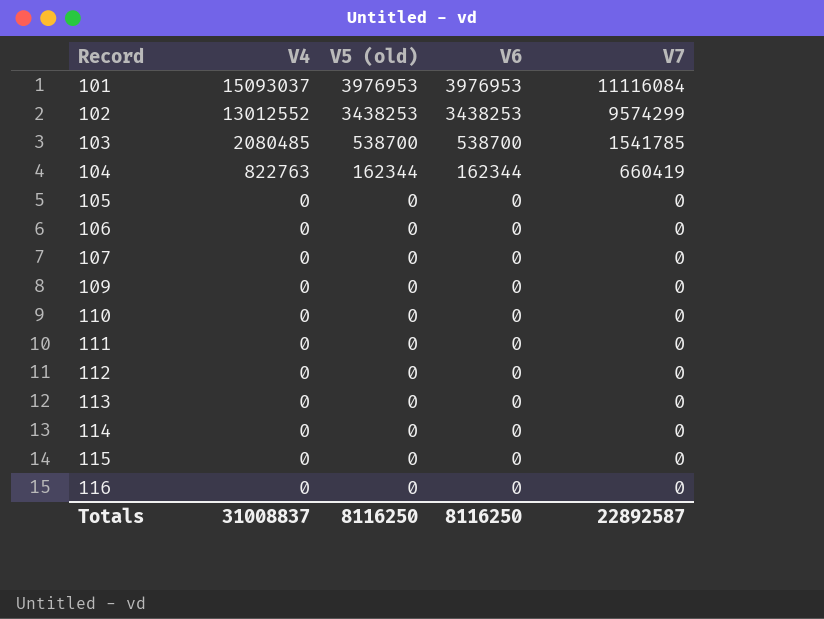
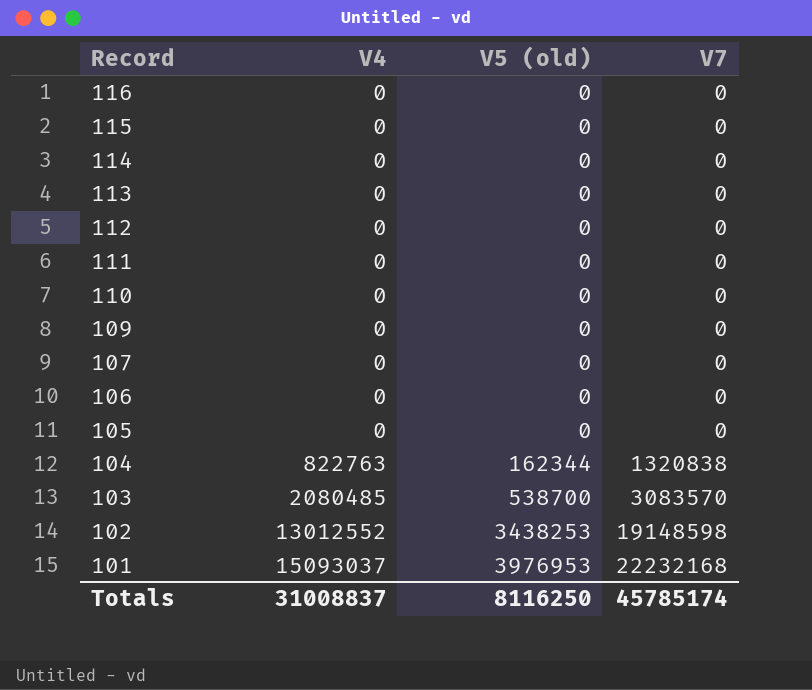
row order: Record ascending -> Record descending
column V6 | position: 4 -> none
104 | V7: 660419 -> 1320838
103 | V7: 1541785 -> 3083570
102 | V7: 9574299 -> 19148598
101 | V7: 11116084 -> 22232168
Totals | V7: 22892587 -> 45785174

